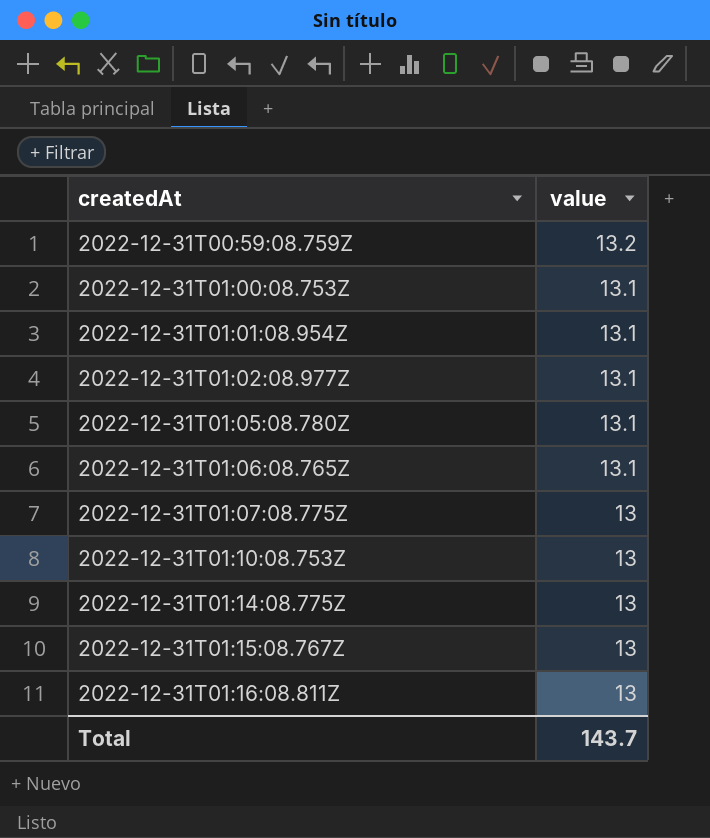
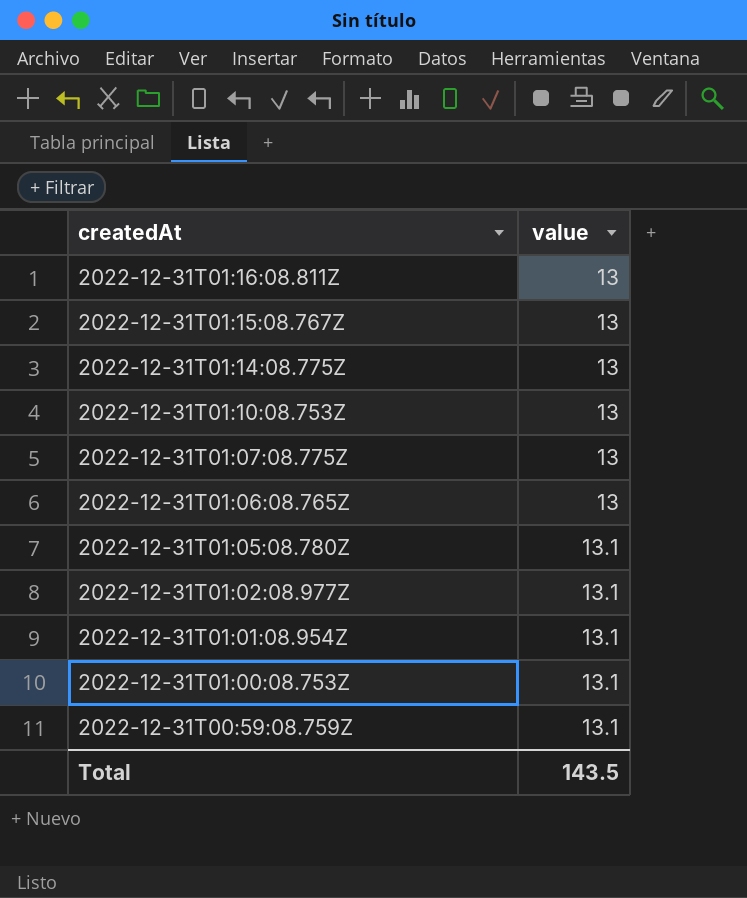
row order: createdAt ascending -> createdAt descending
2022-12-31T01:06:08.765Z | value: 13.1 -> 13
2022-12-31T00:59:08.759Z | value: 13.2 -> 13.1
Total | value: 143.7 -> 143.5

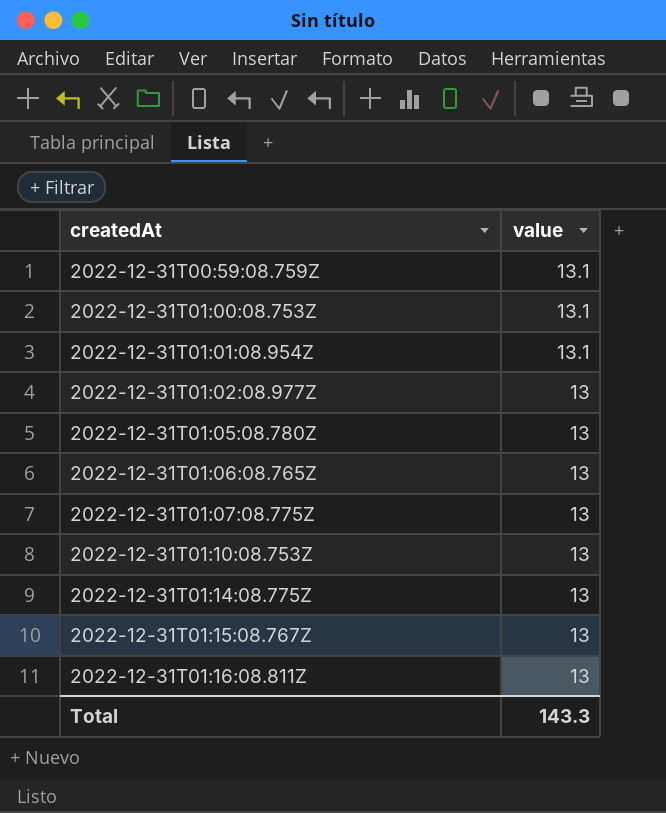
row order: createdAt descending -> createdAt ascending
2022-12-31T01:02:08.977Z | value: 13.1 -> 13
2022-12-31T01:05:08.780Z | value: 13.1 -> 13
Total | value: 143.5 -> 143.3

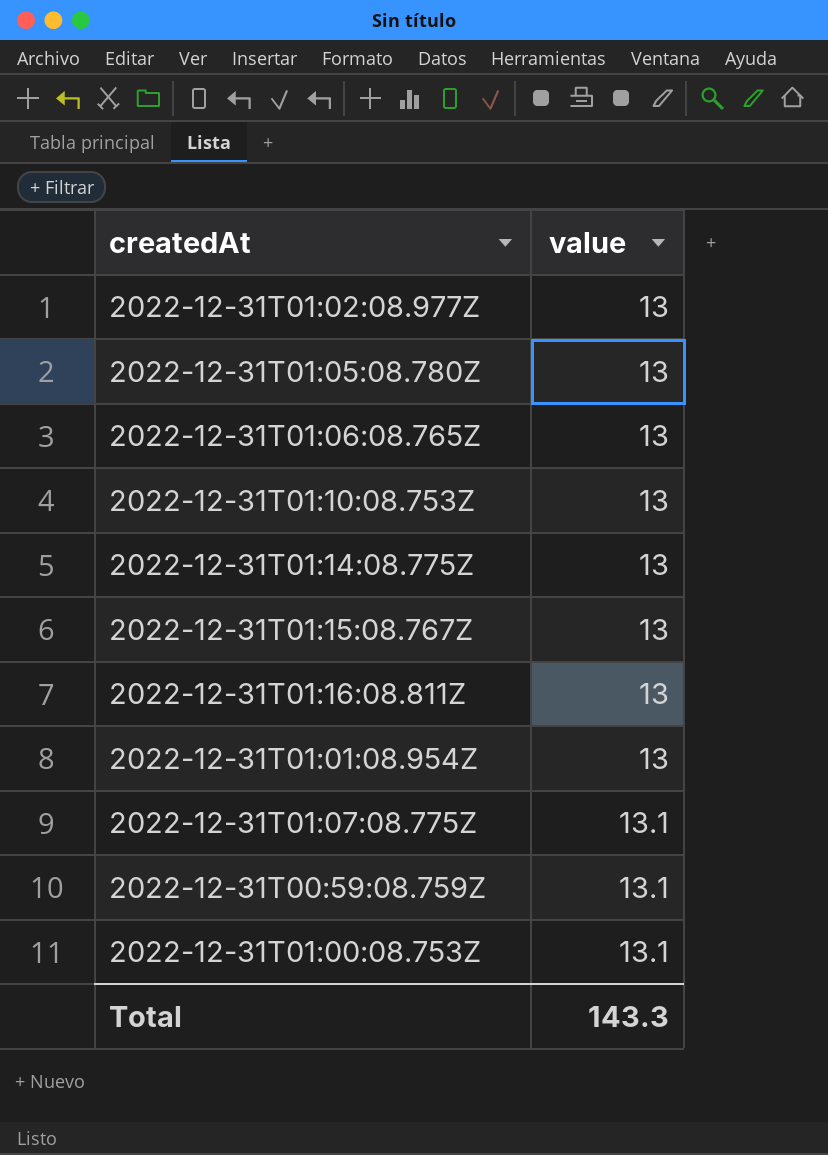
row order: createdAt ascending -> value ascending
2022-12-31T01:01:08.954Z | value: 13.1 -> 13
2022-12-31T01:07:08.775Z | value: 13 -> 13.1

